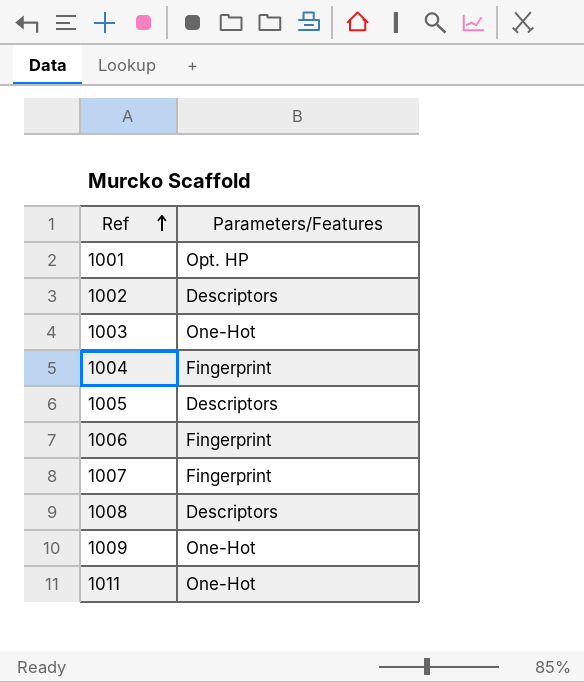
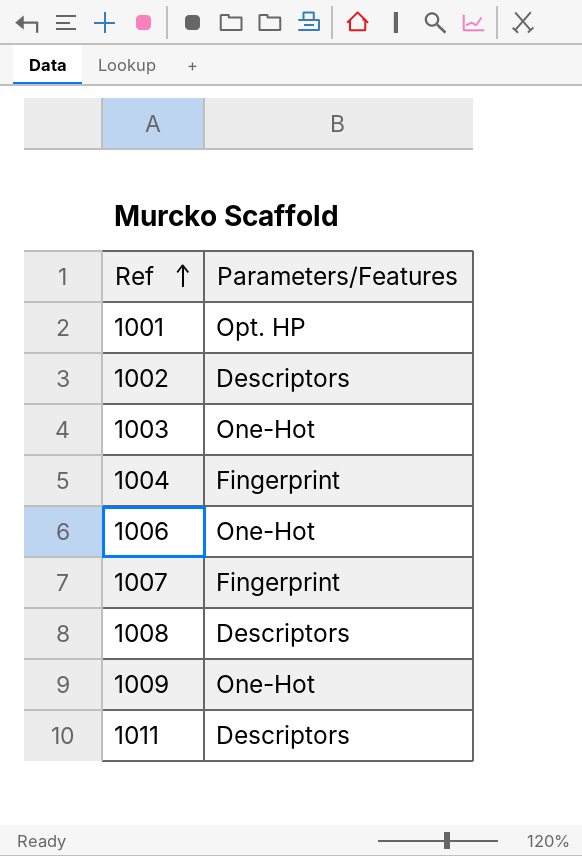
row 1005: Descriptors -> none
1006 | Parameters/Features: Fingerprint -> One-Hot
1011 | Parameters/Features: One-Hot -> Descriptors

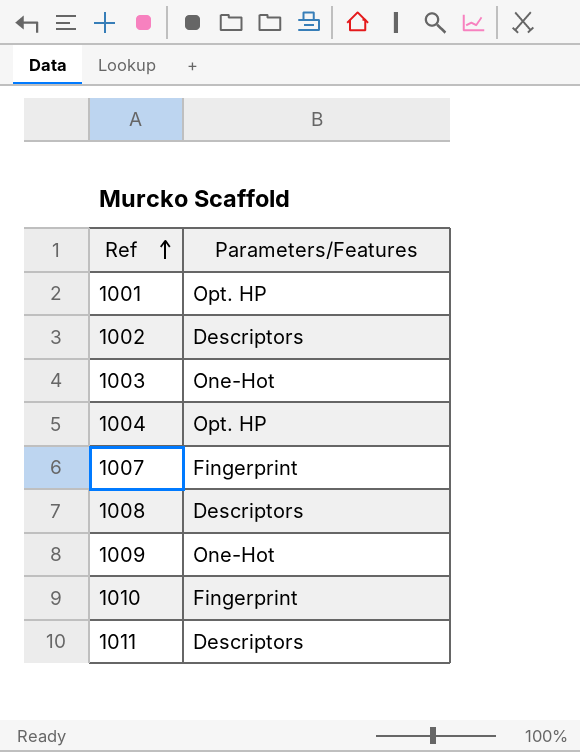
row 1006: One-Hot -> none
1004 | Parameters/Features: Fingerprint -> Opt. HP
row 1010: none -> Fingerprint

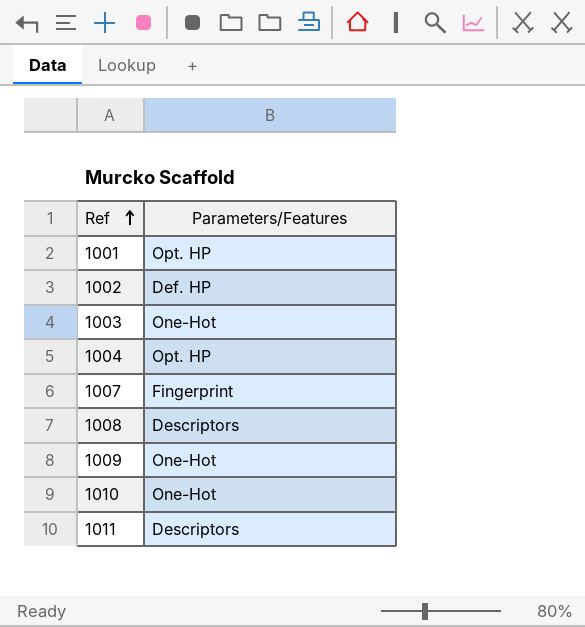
1002 | Parameters/Features: Descriptors -> Def. HP
1010 | Parameters/Features: Fingerprint -> One-Hot

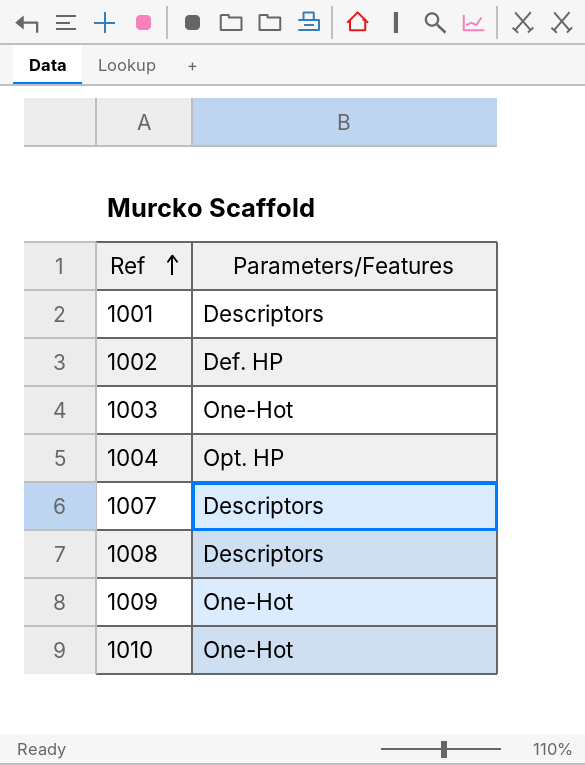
row 1011: Descriptors -> none
1001 | Parameters/Features: Opt. HP -> Descriptors
1007 | Parameters/Features: Fingerprint -> Descriptors

